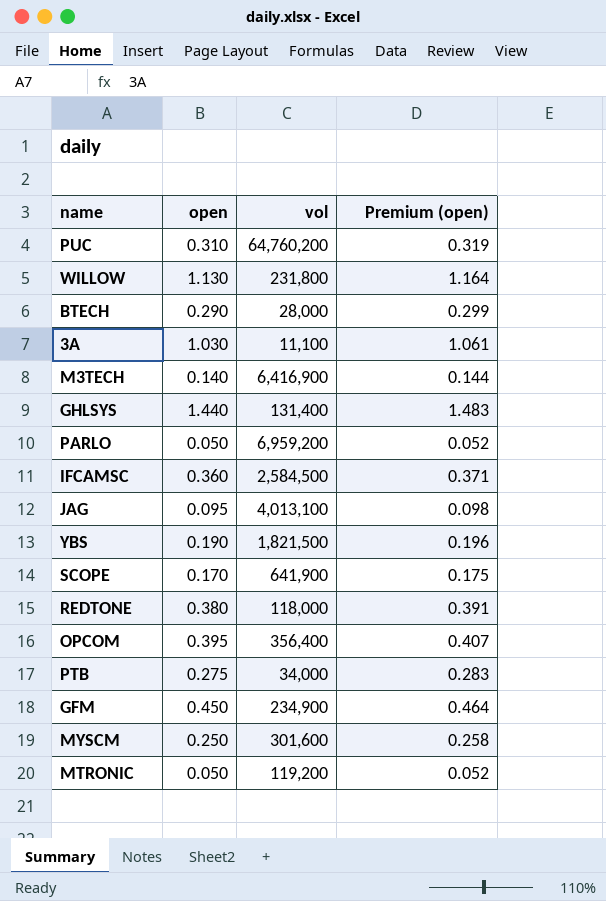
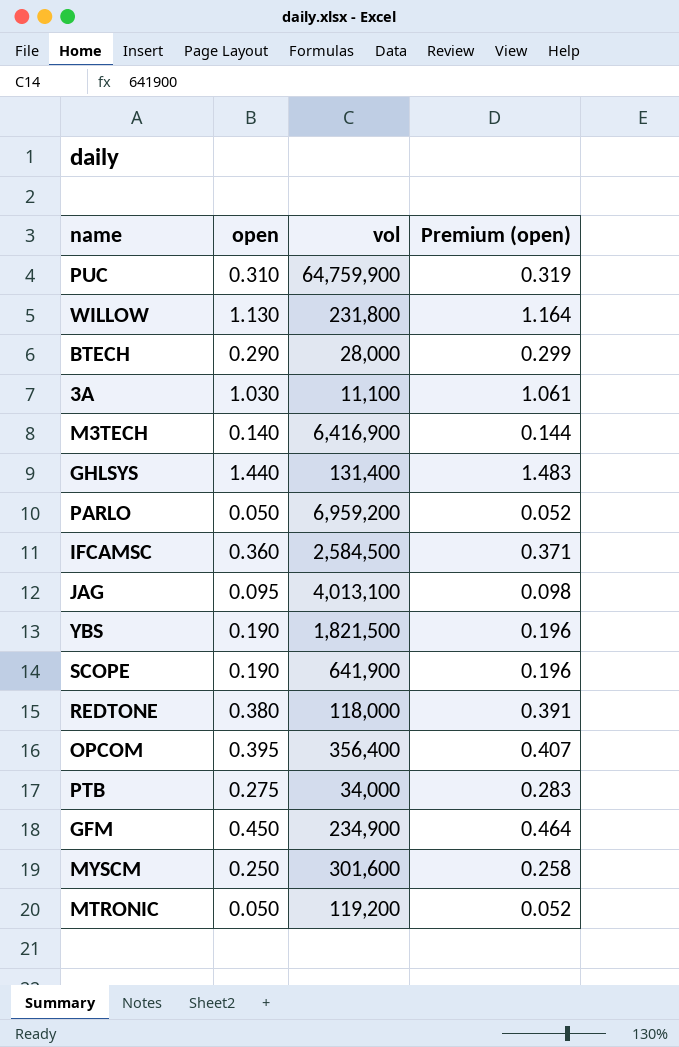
PUC | vol: 64,760,200 -> 64,759,900
SCOPE | open: 0.170 -> 0.190
SCOPE | Premium (open): 0.175 -> 0.196

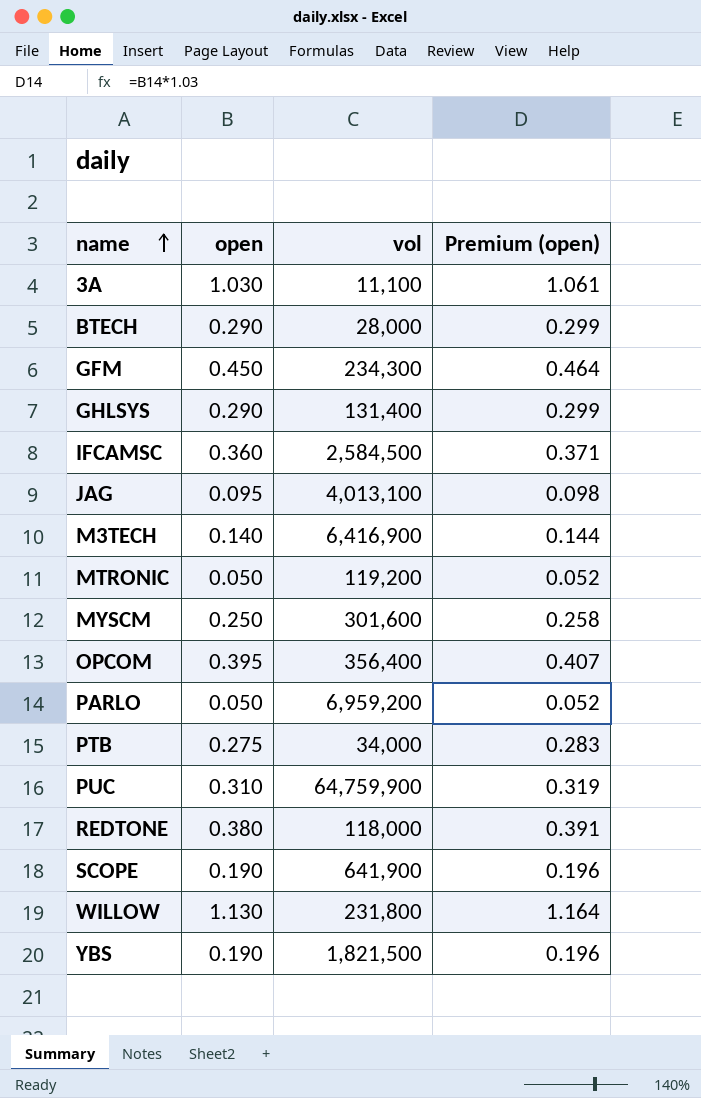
row order: none -> name ascending
GFM | vol: 234,900 -> 234,300
GHLSYS | open: 1.440 -> 0.290
GHLSYS | Premium (open): 1.483 -> 0.299

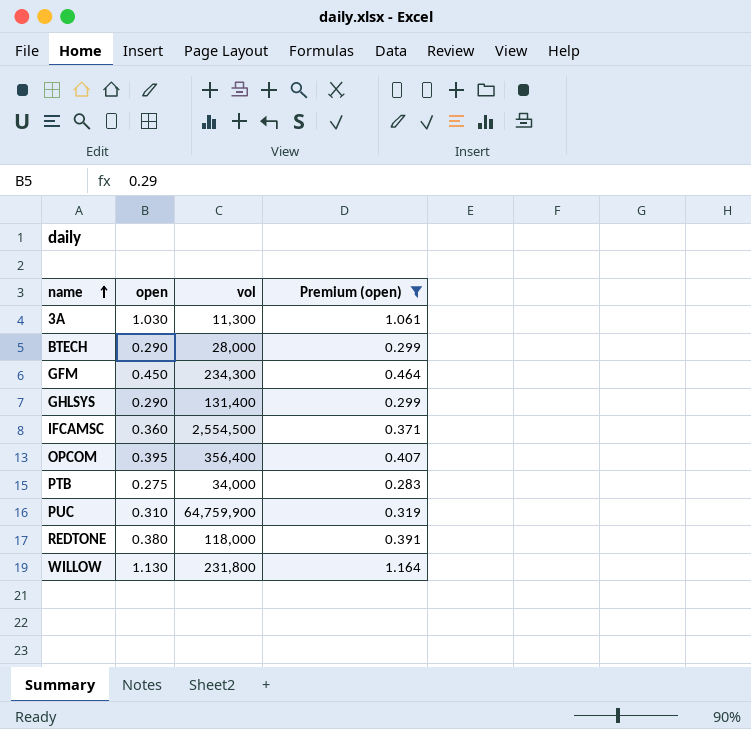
filter: none -> Premium (open) >= 0.283
3A | vol: 11,100 -> 11,300
IFCAMSC | vol: 2,584,500 -> 2,554,500

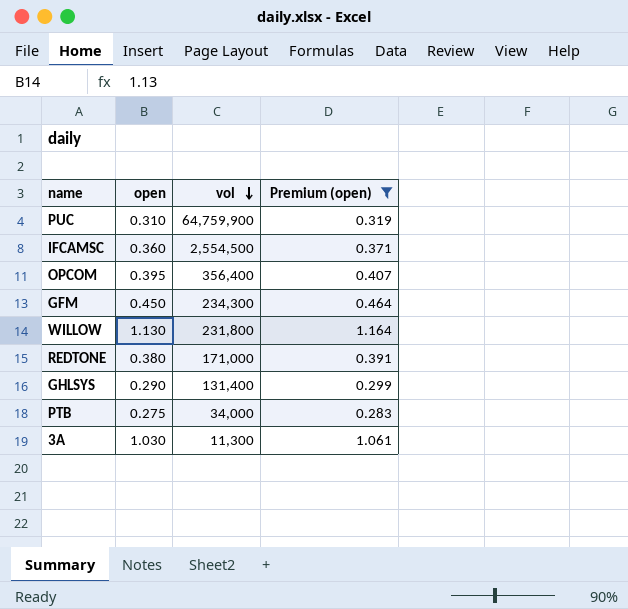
row order: name ascending -> vol descending
row BTECH: 0.290 | 28,000 | 0.299 -> none
REDTONE | vol: 118,000 -> 171,000

